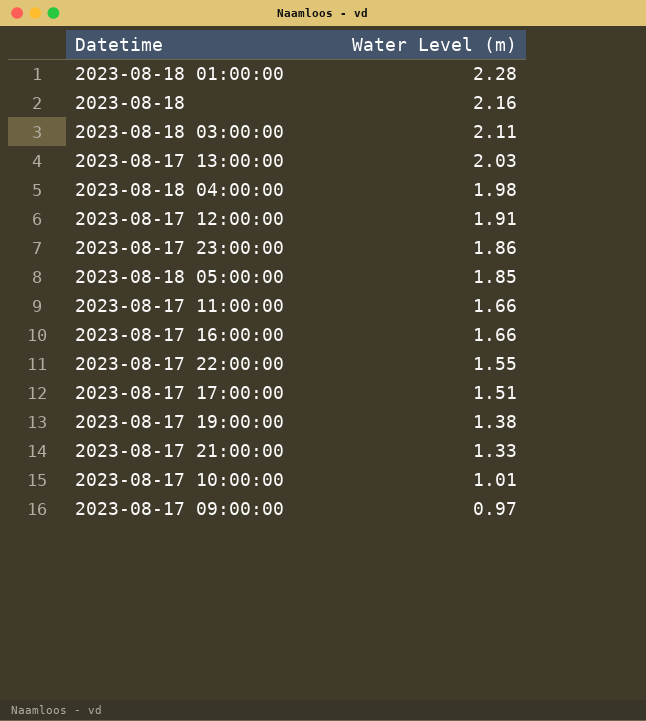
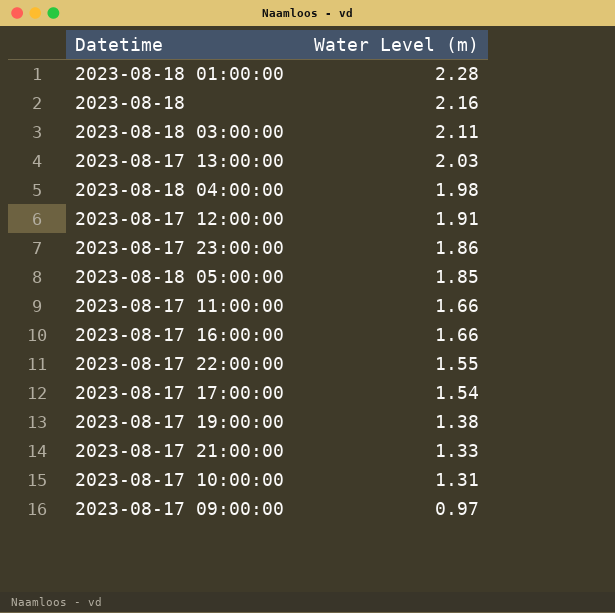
2023-08-17 17:00:00 | Water Level (m): 1.51 -> 1.54
2023-08-17 10:00:00 | Water Level (m): 1.01 -> 1.31

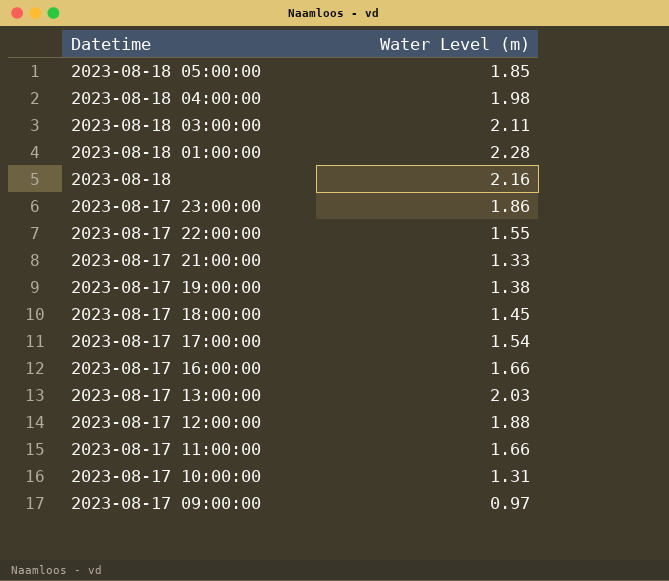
row order: Water Level (m) descending -> Datetime descending
row 2023-08-17 18:00:00: none -> 1.45
2023-08-17 12:00:00 | Water Level (m): 1.91 -> 1.88

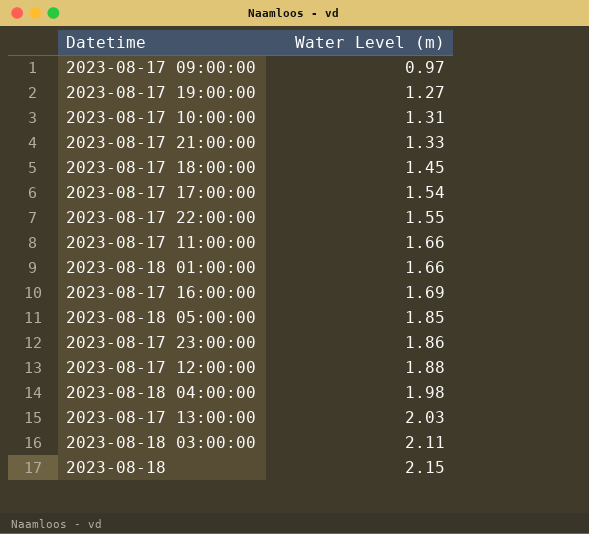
row order: Datetime descending -> Water Level (m) ascending
2023-08-17 19:00:00 | Water Level (m): 1.38 -> 1.27
2023-08-18 01:00:00 | Water Level (m): 2.28 -> 1.66
2023-08-17 16:00:00 | Water Level (m): 1.66 -> 1.69
2023-08-18 | Water Level (m): 2.16 -> 2.15

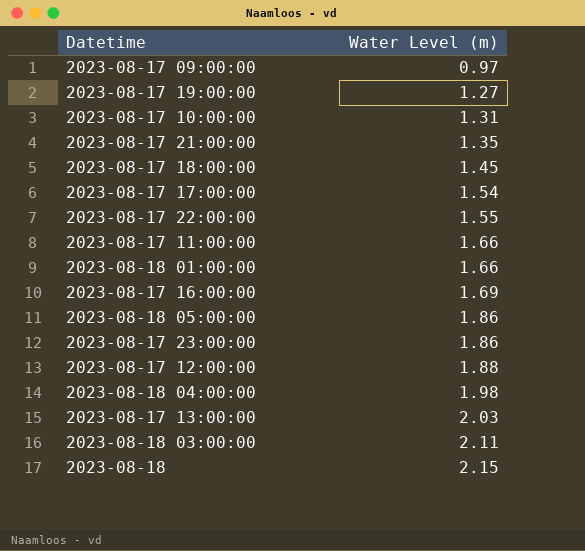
2023-08-17 21:00:00 | Water Level (m): 1.33 -> 1.35
2023-08-18 05:00:00 | Water Level (m): 1.85 -> 1.86

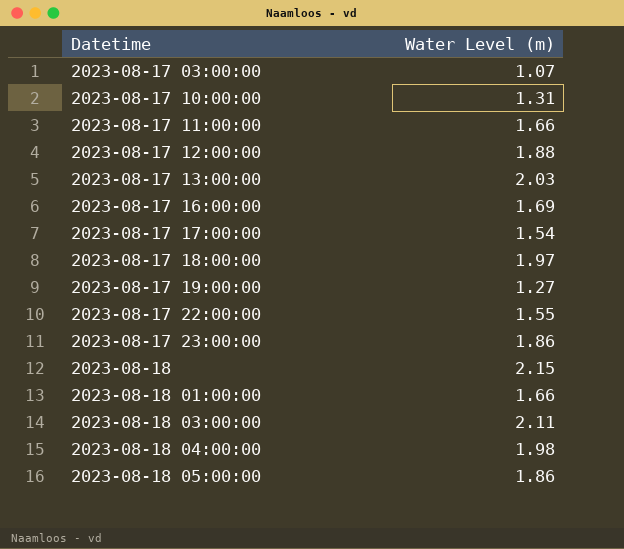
row order: Water Level (m) ascending -> Datetime ascending
row 2023-08-17 09:00:00: 0.97 -> none
row 2023-08-17 21:00:00: 1.35 -> none
row 2023-08-17 03:00:00: none -> 1.07
2023-08-17 18:00:00 | Water Level (m): 1.45 -> 1.97

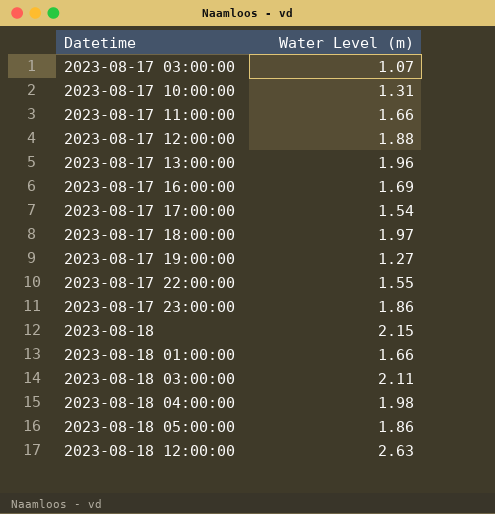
2023-08-17 13:00:00 | Water Level (m): 2.03 -> 1.96
row 2023-08-18 12:00:00: none -> 2.63

